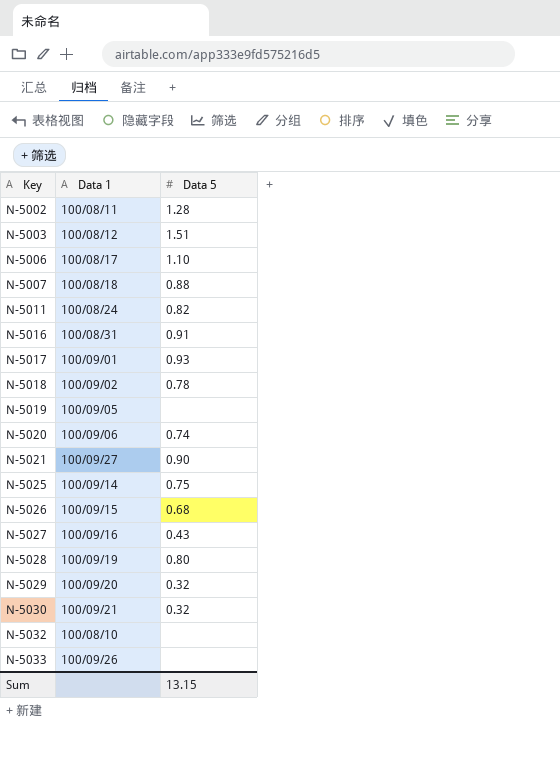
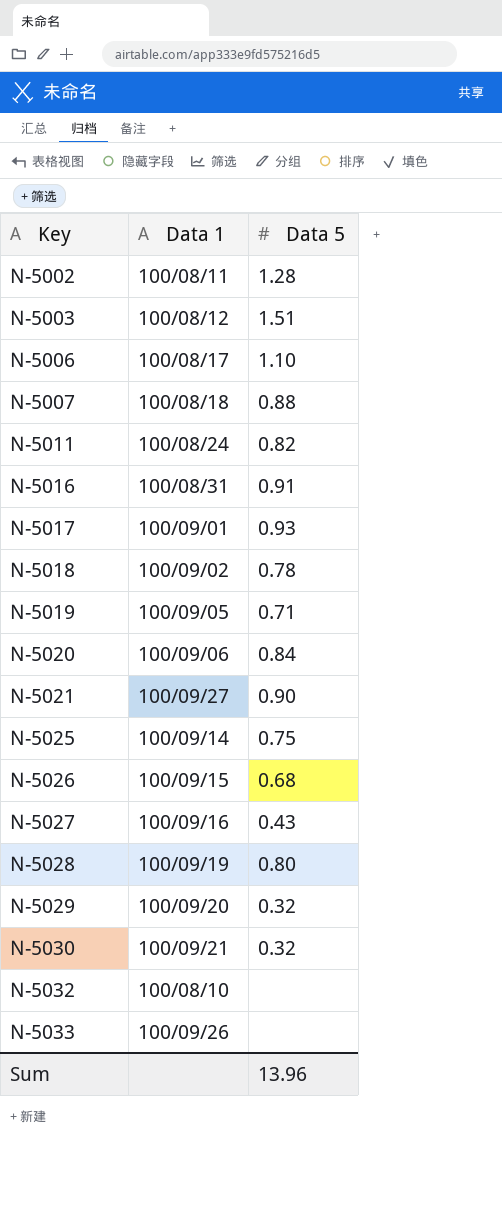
N-5019 | Data 5: none -> 0.71
N-5020 | Data 5: 0.74 -> 0.84
Sum | Data 5: 13.15 -> 13.96

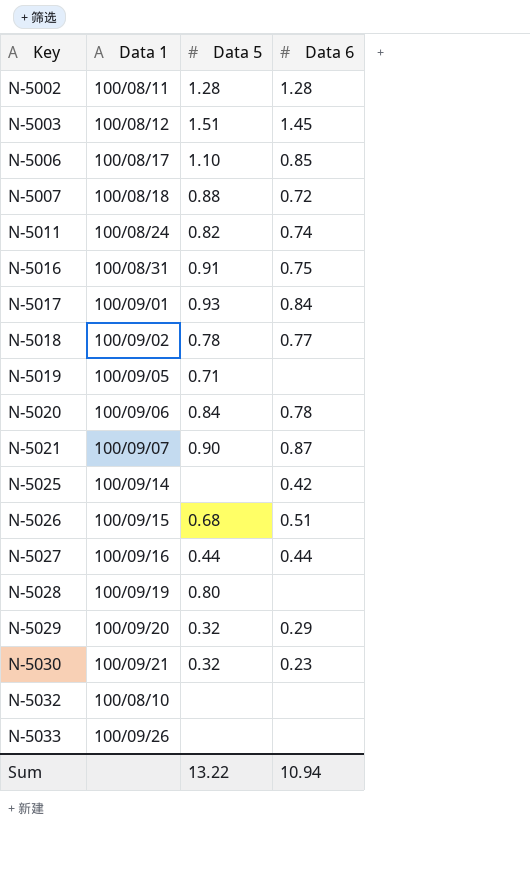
column Data 6 | position: none -> 4
N-5021 | Data 1: 100/09/27 -> 100/09/07
N-5025 | Data 5: 0.75 -> none
N-5027 | Data 5: 0.43 -> 0.44
Sum | Data 5: 13.96 -> 13.22

